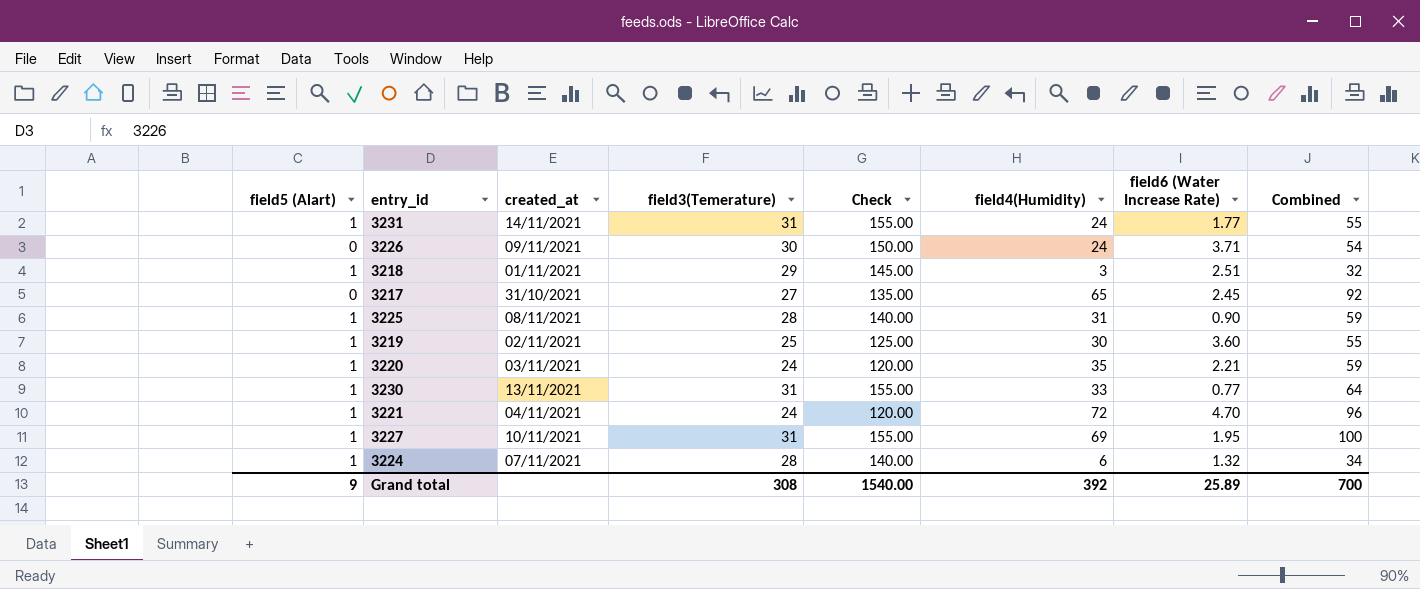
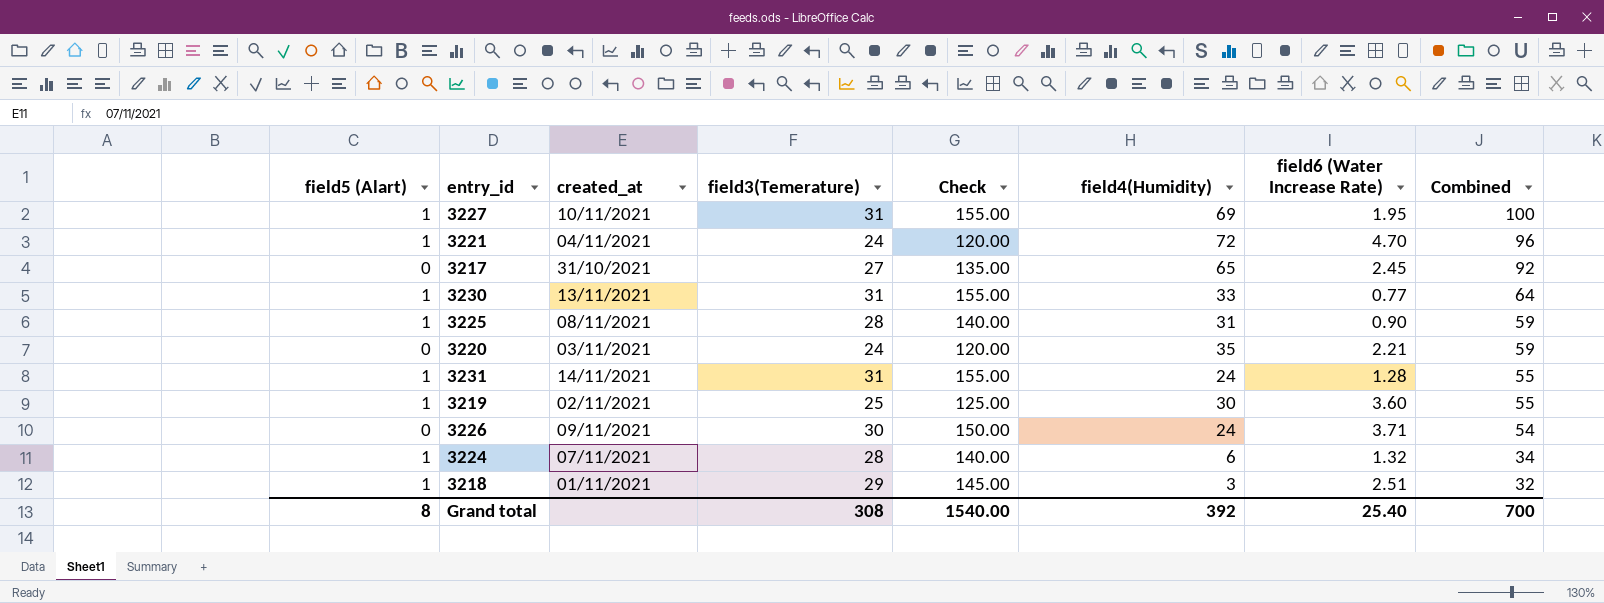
row order: none -> Combined descending
3220 | field5 (Alart): 1 -> 0
3231 | field6 (Water Increase Rate): 1.77 -> 1.28
Grand total | field5 (Alart): 9 -> 8
Grand total | field6 (Water Increase Rate): 25.89 -> 25.40

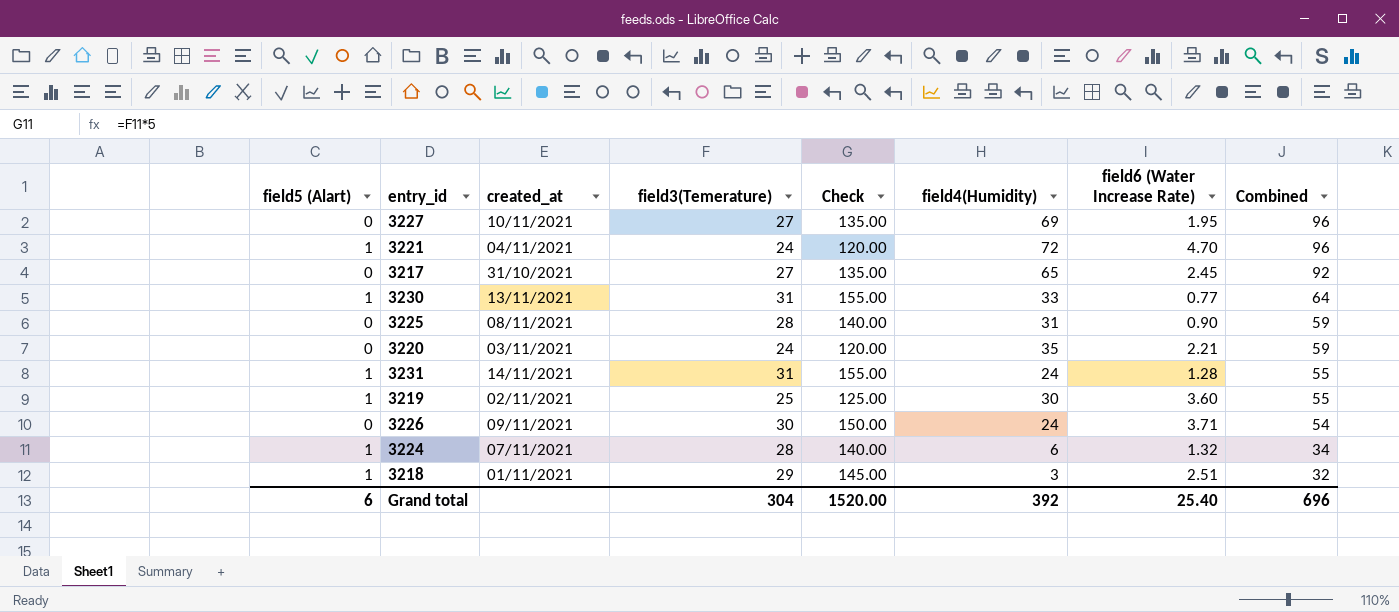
3227 | field5 (Alart): 1 -> 0
3227 | field3(Temerature): 31 -> 27
3227 | Check: 155.00 -> 135.00
3227 | Combined: 100 -> 96
3225 | field5 (Alart): 1 -> 0
Grand total | field5 (Alart): 8 -> 6
Grand total | field3(Temerature): 308 -> 304
Grand total | Check: 1540.00 -> 1520.00
Grand total | Combined: 700 -> 696

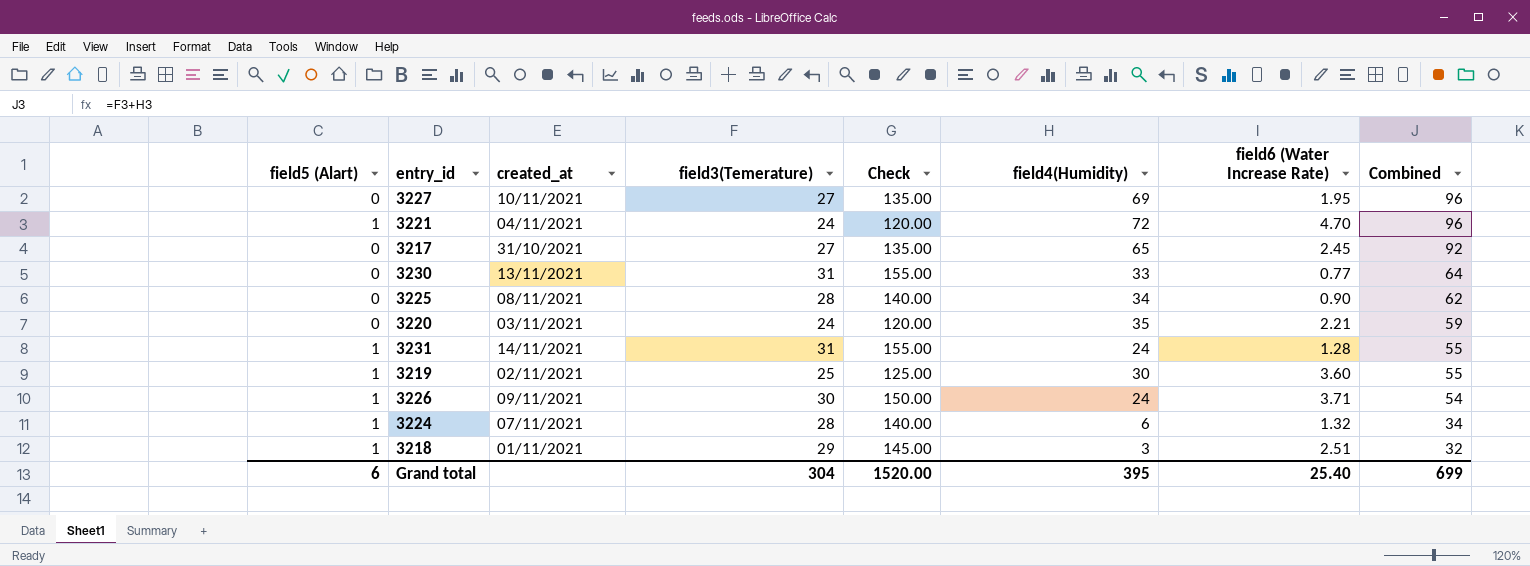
3230 | field5 (Alart): 1 -> 0
3225 | field4(Humidity): 31 -> 34
3225 | Combined: 59 -> 62
3226 | field5 (Alart): 0 -> 1
Grand total | field4(Humidity): 392 -> 395
Grand total | Combined: 696 -> 699

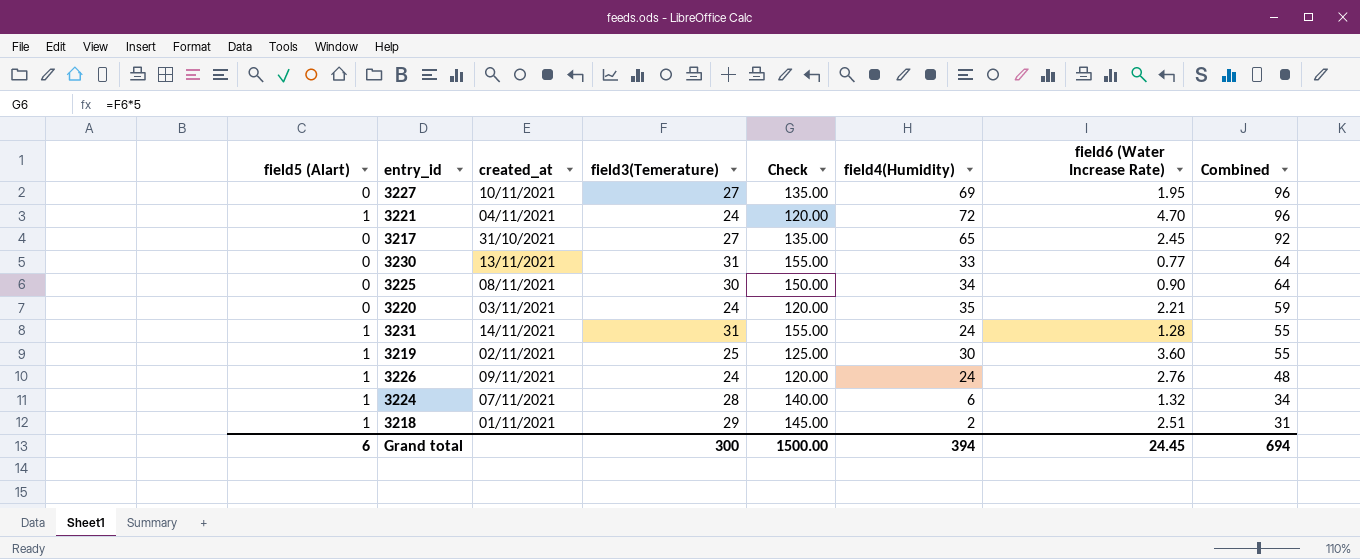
3225 | field3(Temerature): 28 -> 30
3225 | Check: 140.00 -> 150.00
3225 | Combined: 62 -> 64
3226 | field3(Temerature): 30 -> 24
3226 | Check: 150.00 -> 120.00
3226 | field6 (Water Increase Rate): 3.71 -> 2.76
3226 | Combined: 54 -> 48
3218 | field4(Humidity): 3 -> 2
3218 | Combined: 32 -> 31
Grand total | field3(Temerature): 304 -> 300
Grand total | Check: 1520.00 -> 1500.00
Grand total | field4(Humidity): 395 -> 394
Grand total | field6 (Water Increase Rate): 25.40 -> 24.45
Grand total | Combined: 699 -> 694

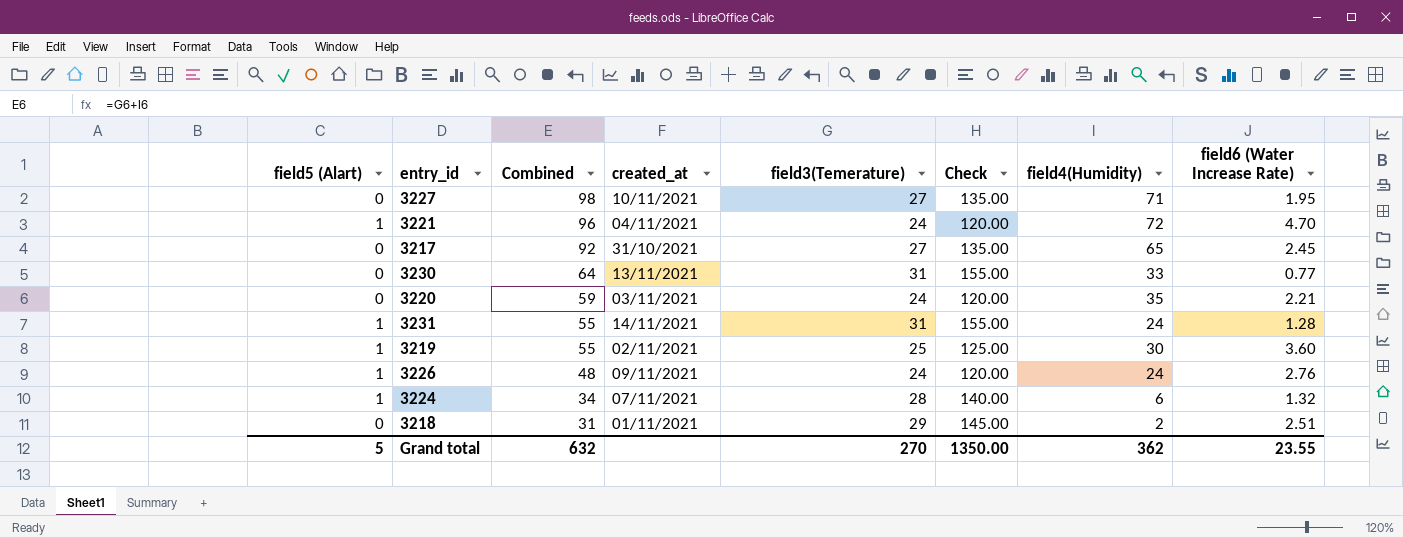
column Combined | position: 8 -> 3
row 3225: 0 | 08/11/2021 | 30 | 150.00 | 34 | 0.90 | 64 -> none
3227 | Combined: 96 -> 98
3227 | field4(Humidity): 69 -> 71
3218 | field5 (Alart): 1 -> 0
Grand total | field5 (Alart): 6 -> 5
Grand total | Combined: 694 -> 632
Grand total | field3(Temerature): 300 -> 270
Grand total | Check: 1500.00 -> 1350.00
Grand total | field4(Humidity): 394 -> 362
Grand total | field6 (Water Increase Rate): 24.45 -> 23.55

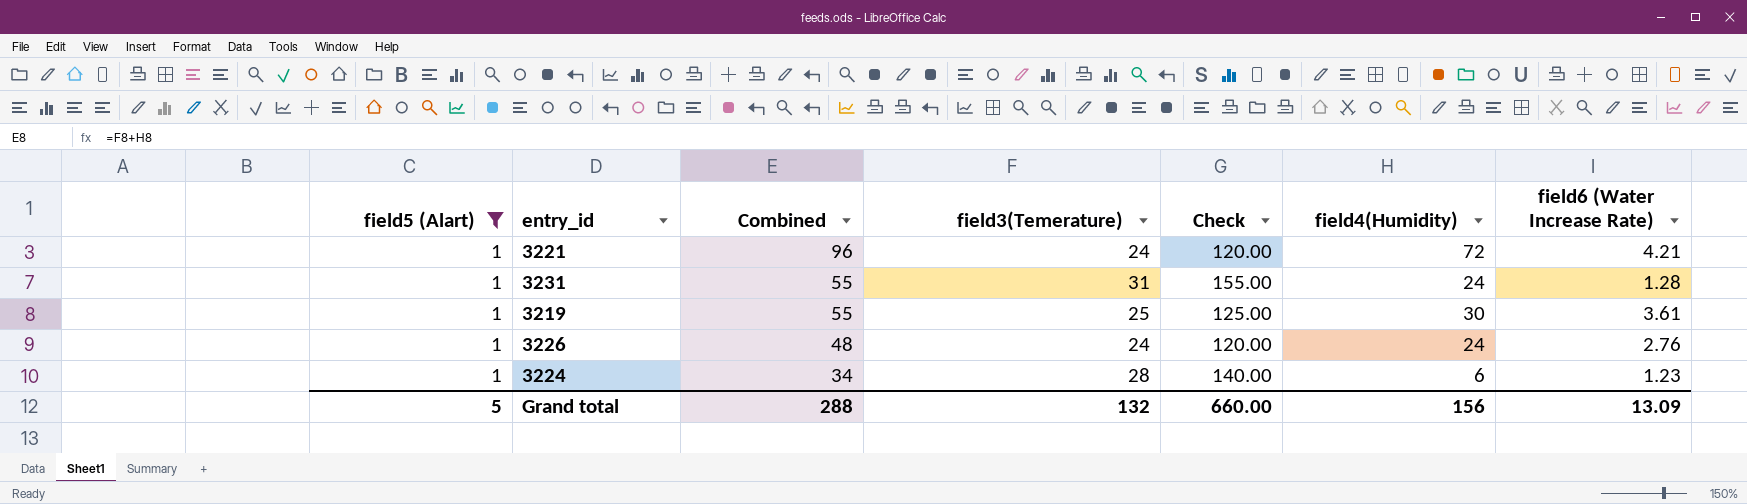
filter: none -> field5 (Alart) = 1
column created_at | position: 4 -> none
3221 | field6 (Water Increase Rate): 4.70 -> 4.21
3219 | field6 (Water Increase Rate): 3.60 -> 3.61
3224 | field6 (Water Increase Rate): 1.32 -> 1.23
Grand total | Combined: 632 -> 288
Grand total | field3(Temerature): 270 -> 132
Grand total | Check: 1350.00 -> 660.00
Grand total | field4(Humidity): 362 -> 156
Grand total | field6 (Water Increase Rate): 23.55 -> 13.09

